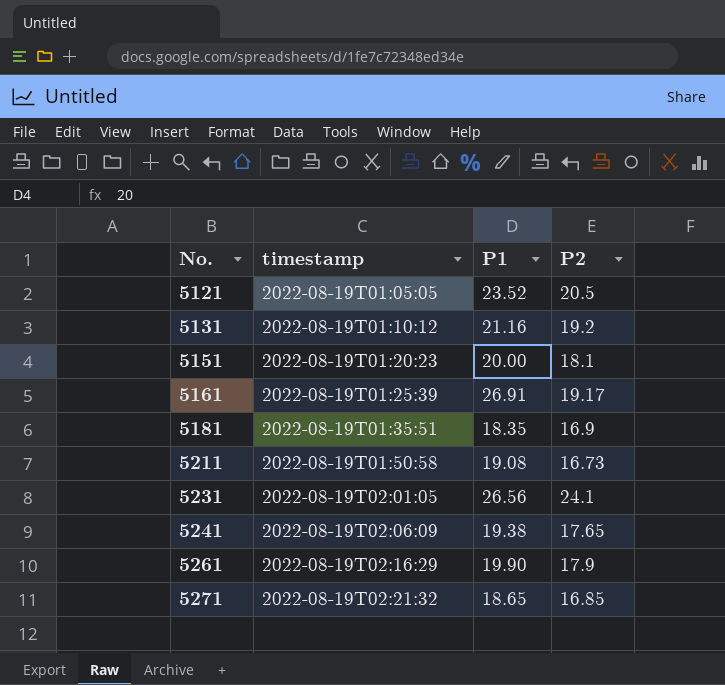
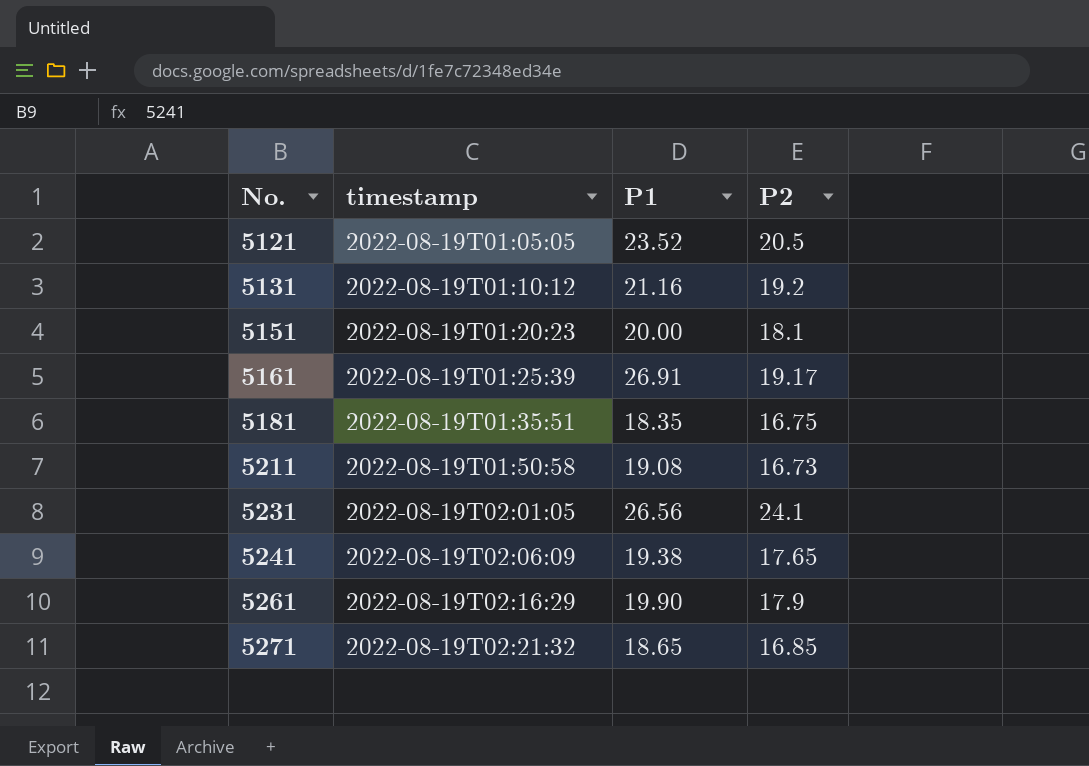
5181 | P2: 16.9 -> 16.75

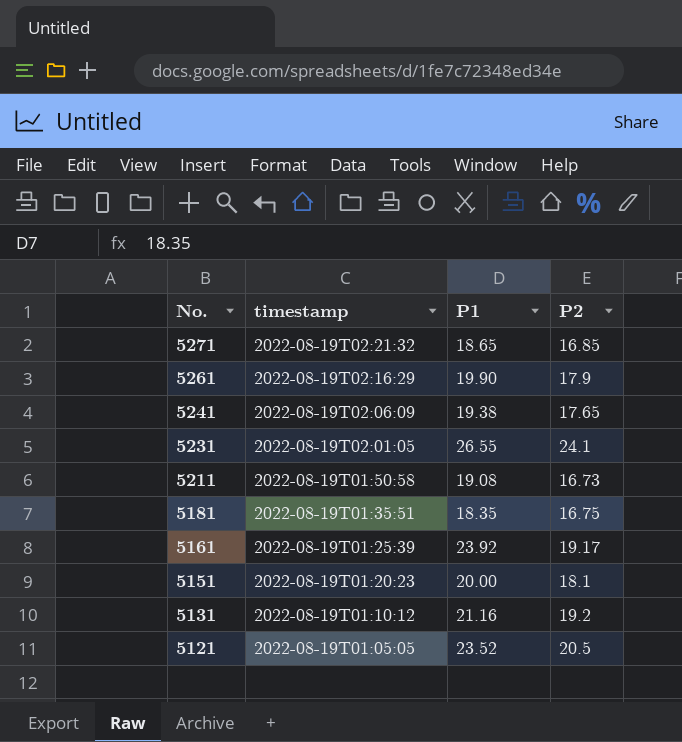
row order: No. ascending -> No. descending
5231 | P1: 26.56 -> 26.55
5161 | P1: 26.91 -> 23.92

